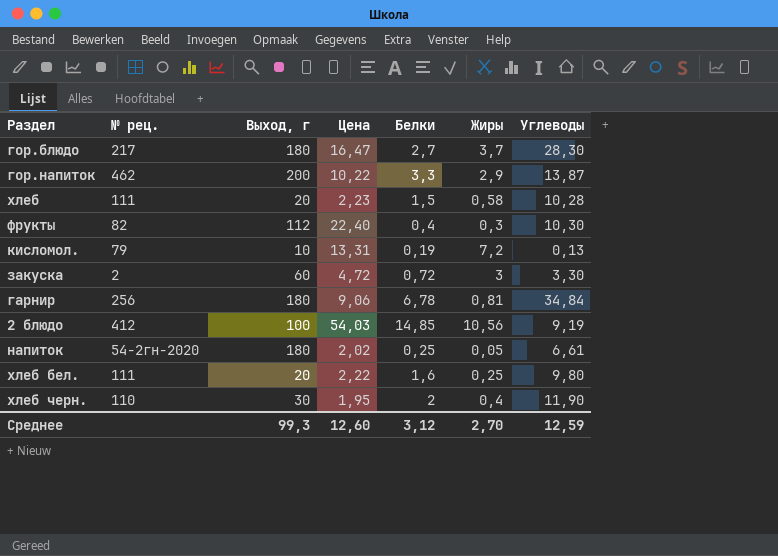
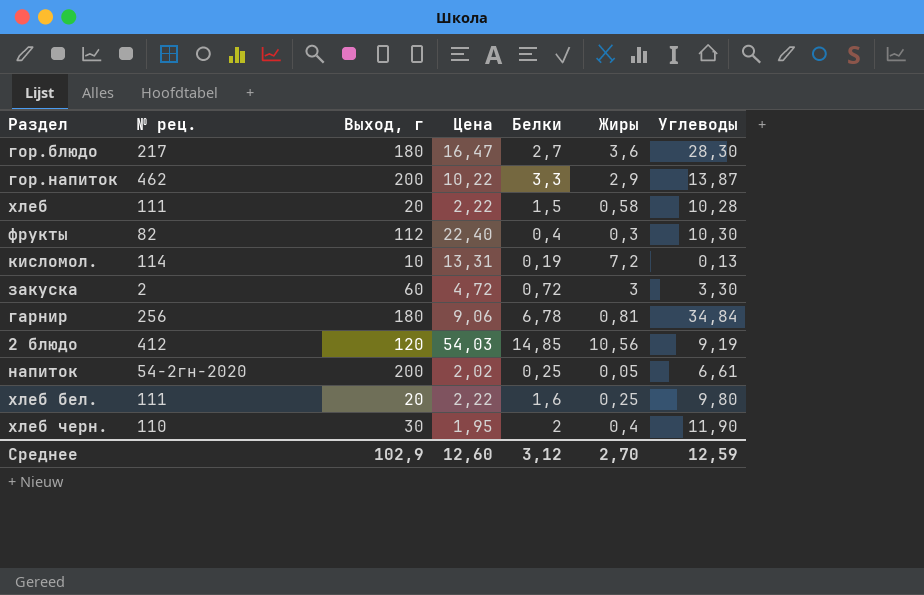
гор.блюдо | Жиры: 3,7 -> 3,6
хлеб | Цена: 2,23 -> 2,22
кисломол. | № рец.: 79 -> 114
2 блюдо | Выход, г: 100 -> 120
напиток | Выход, г: 180 -> 200
Среднее | Выход, г: 99,3 -> 102,9

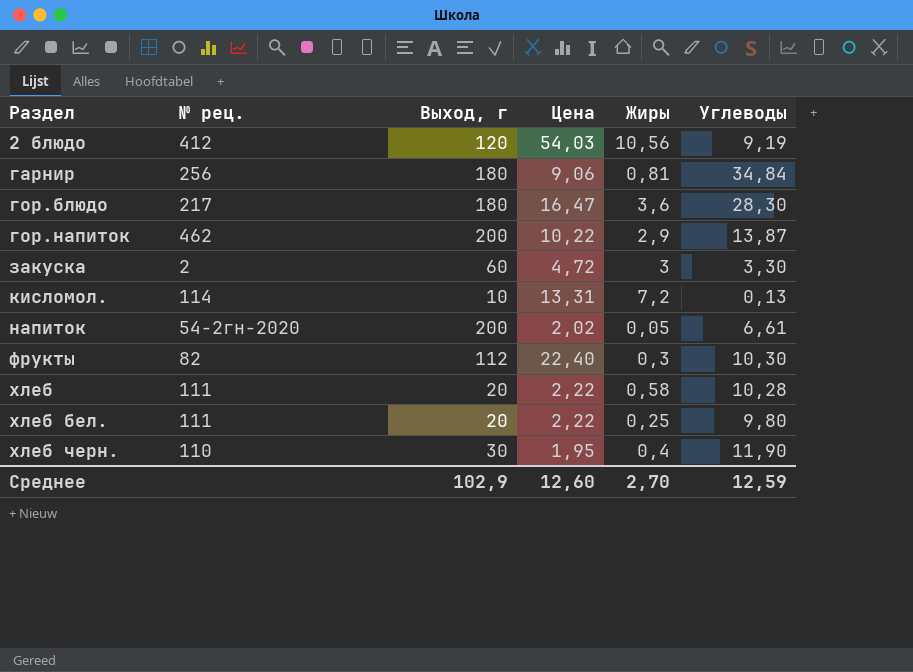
row order: none -> Раздел ascending
column Белки | position: 5 -> none

